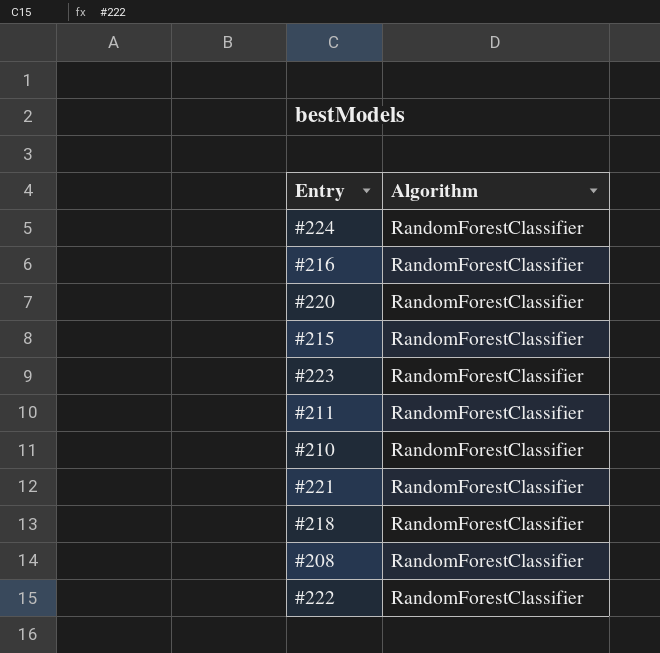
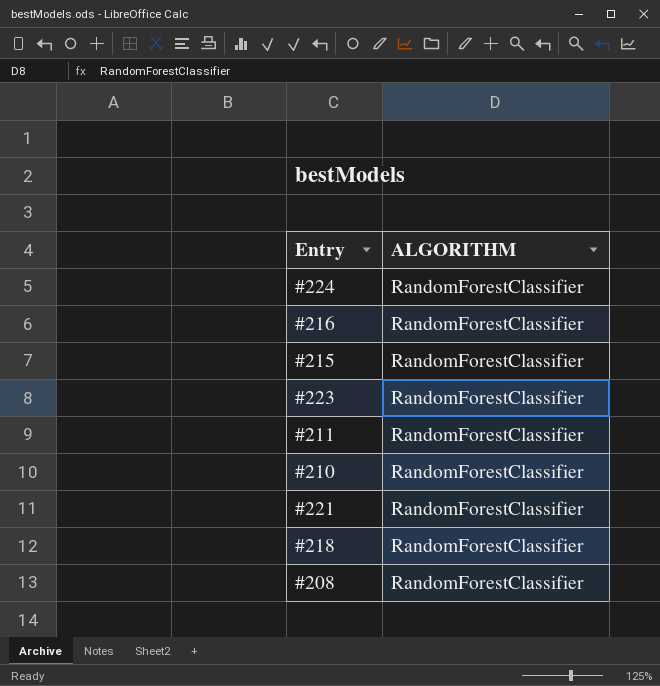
column name: Algorithm -> ALGORITHM
row #220: RandomForestClassifier -> none
row #222: RandomForestClassifier -> none

